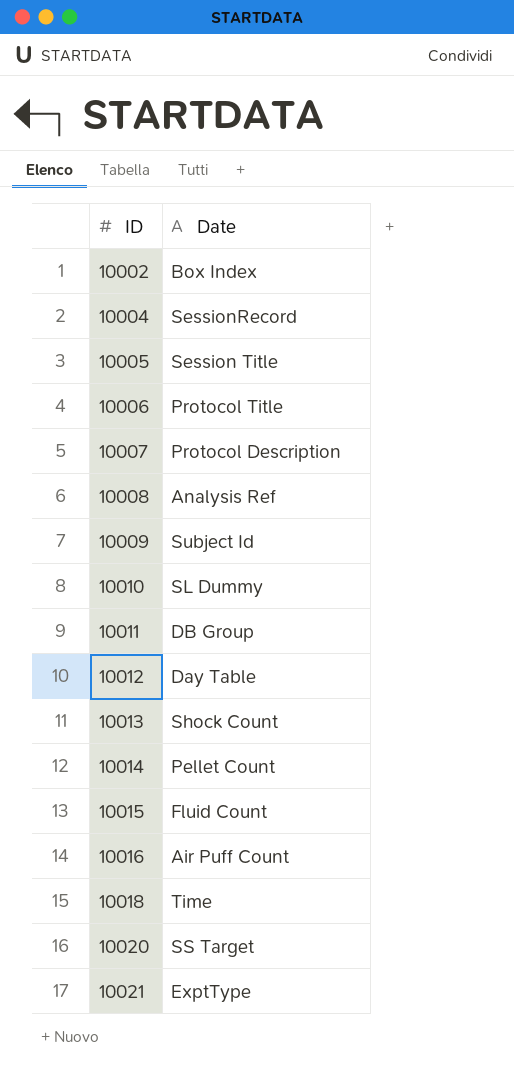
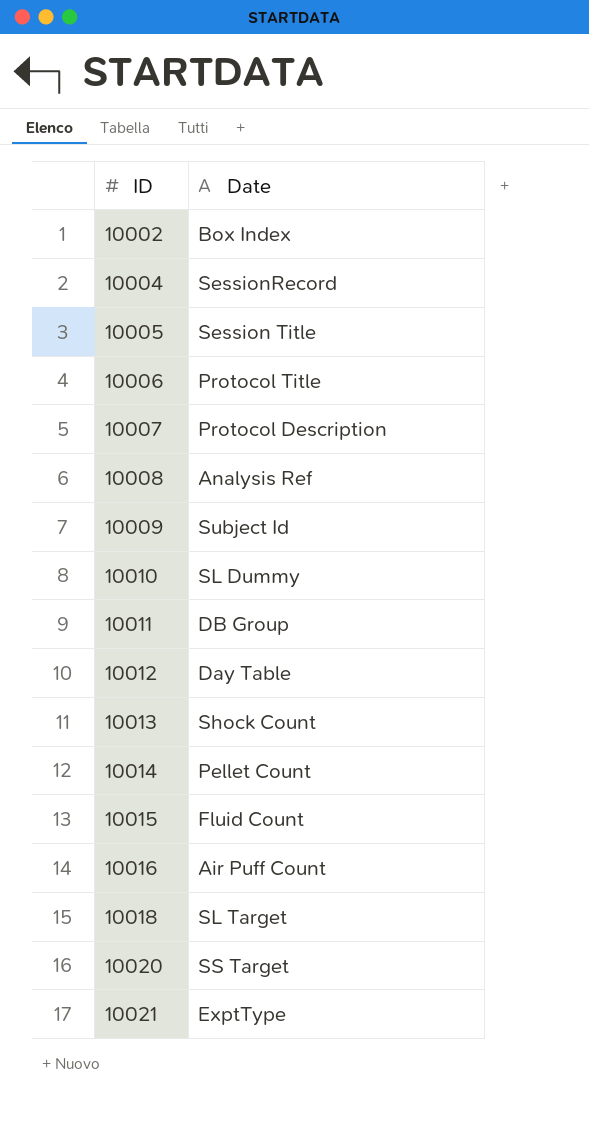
10018 | Date: Time -> SL Target

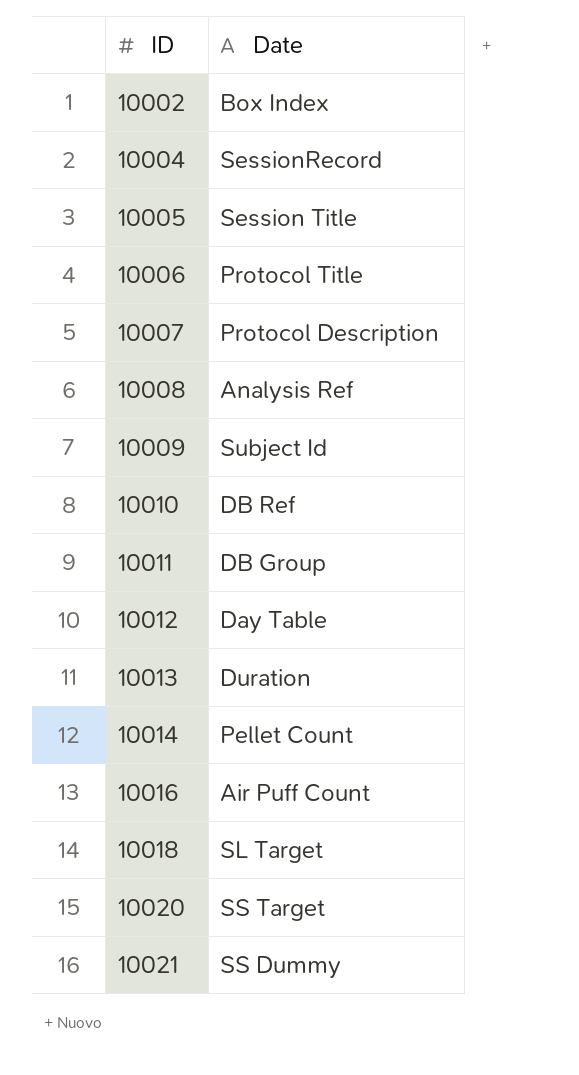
row 10015: Fluid Count -> none
10010 | Date: SL Dummy -> DB Ref
10013 | Date: Shock Count -> Duration
10021 | Date: ExptType -> SS Dummy

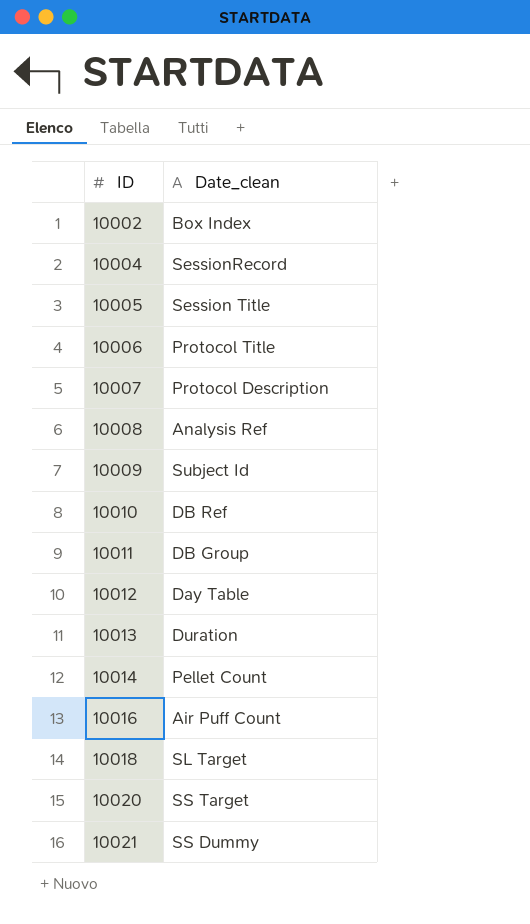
column name: Date -> Date_clean

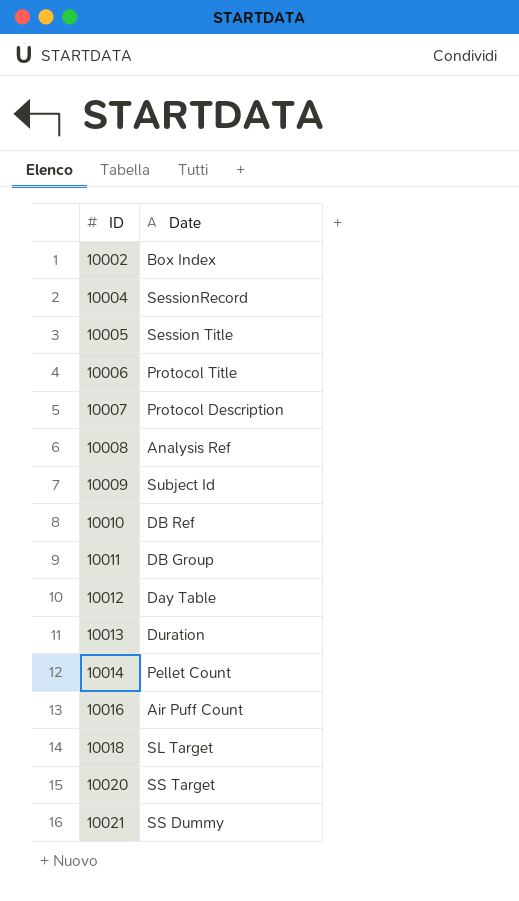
column name: Date_clean -> Date

